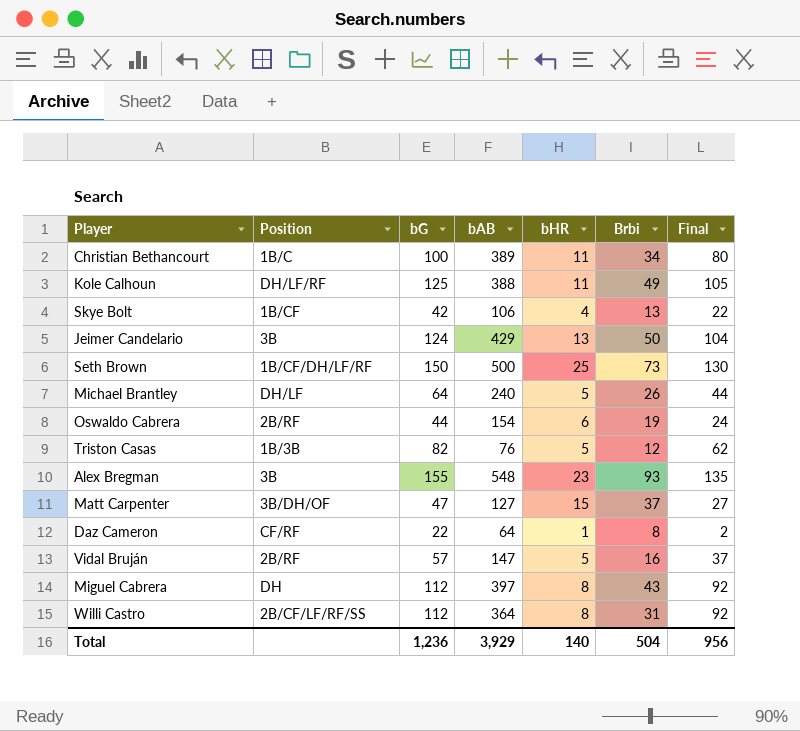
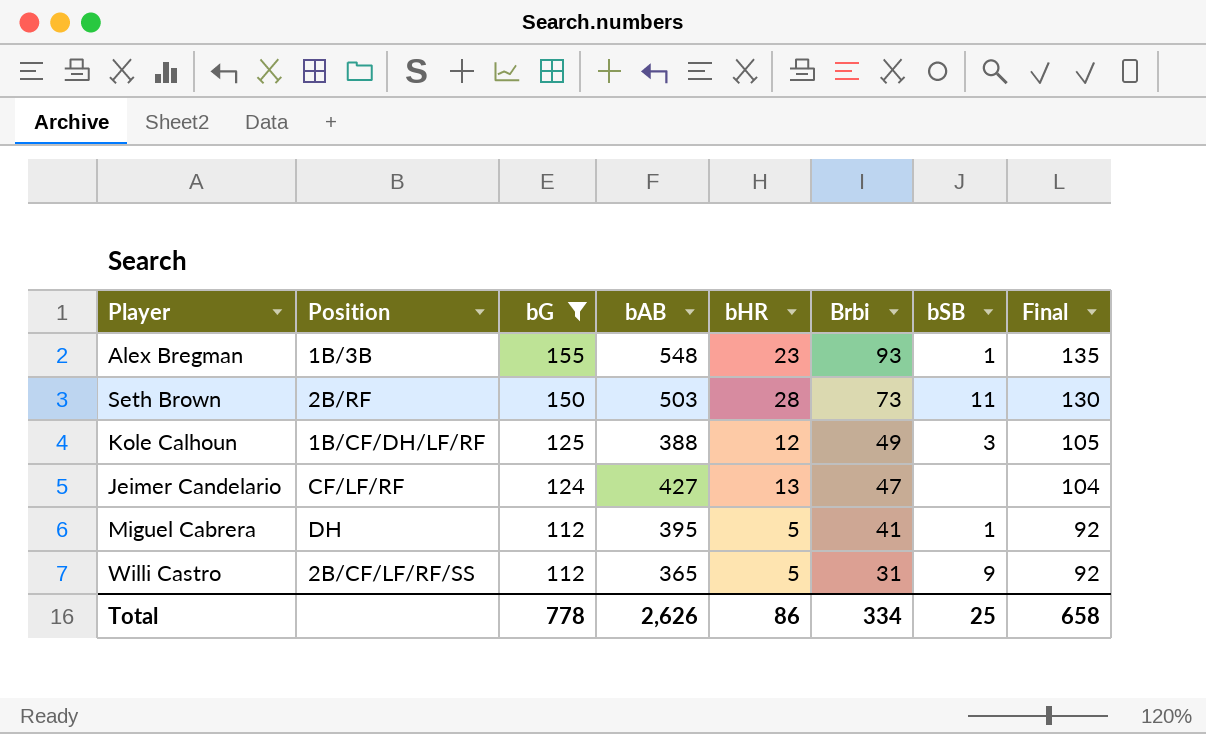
filter: none -> bG >= 112
row order: none -> bG descending
column bSB | position: none -> 7
Alex Bregman | Position: 3B -> 1B/3B
Seth Brown | Position: 1B/CF/DH/LF/RF -> 2B/RF
Seth Brown | bAB: 500 -> 503
Seth Brown | bHR: 25 -> 28
Kole Calhoun | Position: DH/LF/RF -> 1B/CF/DH/LF/RF
Kole Calhoun | bHR: 11 -> 12
Jeimer Candelario | Position: 3B -> CF/LF/RF
Jeimer Candelario | bAB: 429 -> 427
Jeimer Candelario | Brbi: 50 -> 47
Miguel Cabrera | bAB: 397 -> 395
Miguel Cabrera | bHR: 8 -> 5
Miguel Cabrera | Brbi: 43 -> 41
Willi Castro | bAB: 364 -> 365
Willi Castro | bHR: 8 -> 5
Total | bG: 1,236 -> 778
Total | bAB: 3,929 -> 2,626
Total | bHR: 140 -> 86
Total | Brbi: 504 -> 334
Total | Final: 956 -> 658

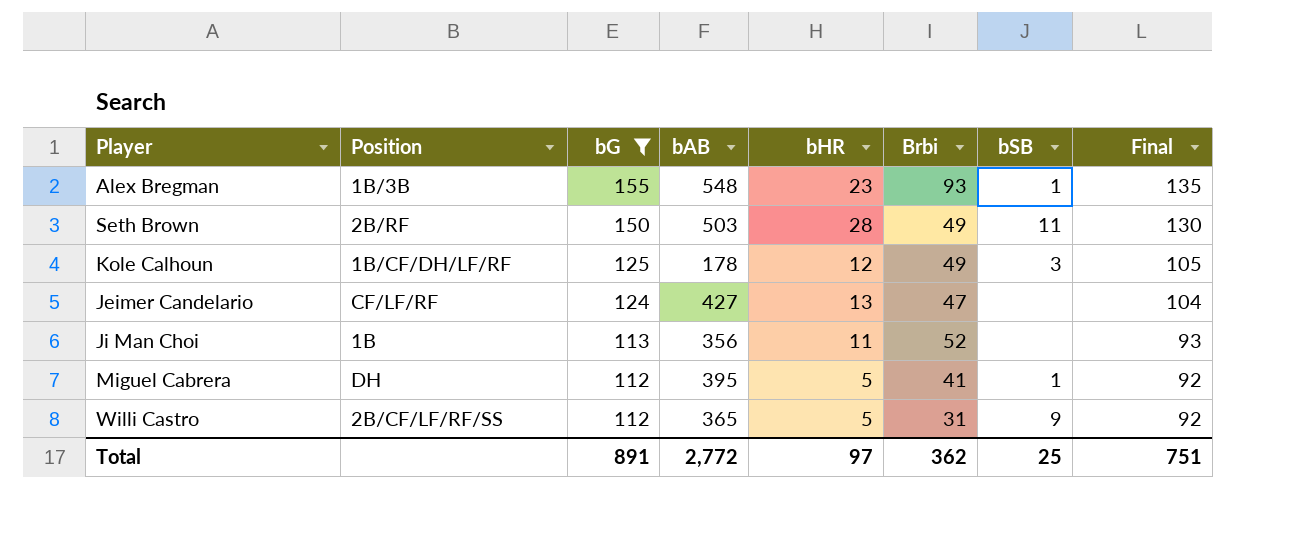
Seth Brown | Brbi: 73 -> 49
Kole Calhoun | bAB: 388 -> 178
row Ji Man Choi: none -> 1B | 113 | 356 | 11 | 52 | none | 93
Total | bG: 778 -> 891
Total | bAB: 2,626 -> 2,772
Total | bHR: 86 -> 97
Total | Brbi: 334 -> 362
Total | Final: 658 -> 751

